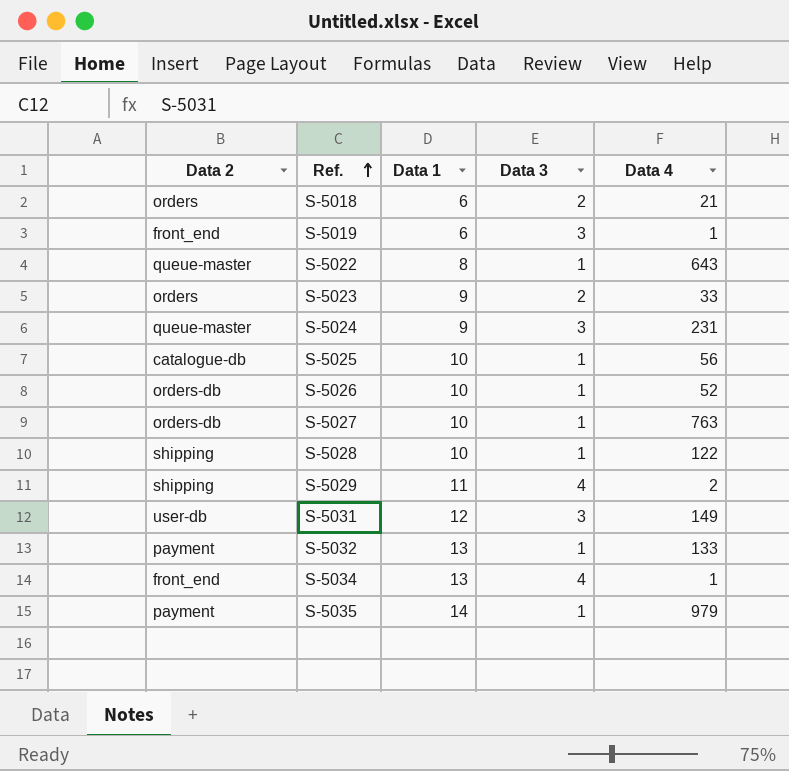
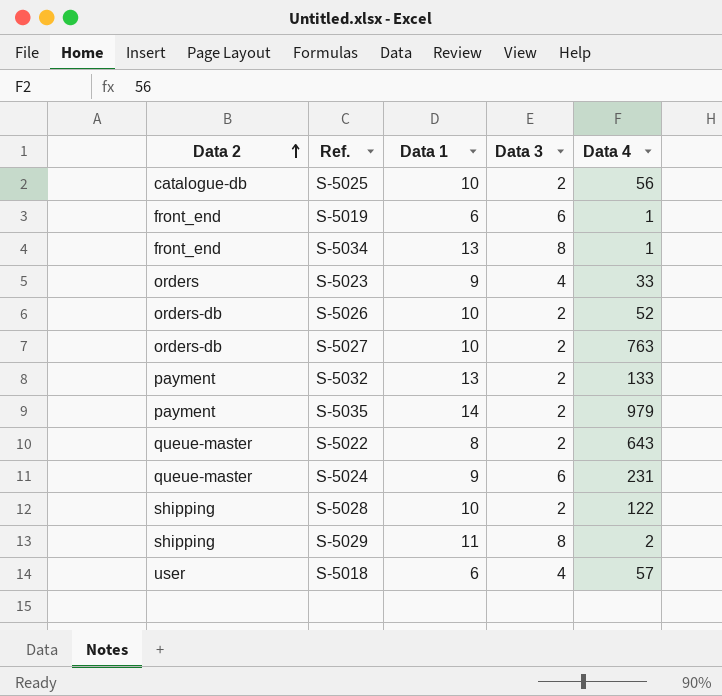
row order: Ref. ascending -> Data 2 ascending
row S-5031: user-db | 12 | 3 | 149 -> none
S-5025 | Data 3: 1 -> 2
S-5019 | Data 3: 3 -> 6
S-5034 | Data 3: 4 -> 8
S-5023 | Data 3: 2 -> 4
S-5026 | Data 3: 1 -> 2
S-5027 | Data 3: 1 -> 2
S-5032 | Data 3: 1 -> 2
S-5035 | Data 3: 1 -> 2
S-5022 | Data 3: 1 -> 2
S-5024 | Data 3: 3 -> 6
S-5028 | Data 3: 1 -> 2
S-5029 | Data 3: 4 -> 8
S-5018 | Data 2: orders -> user
S-5018 | Data 3: 2 -> 4
S-5018 | Data 4: 21 -> 57

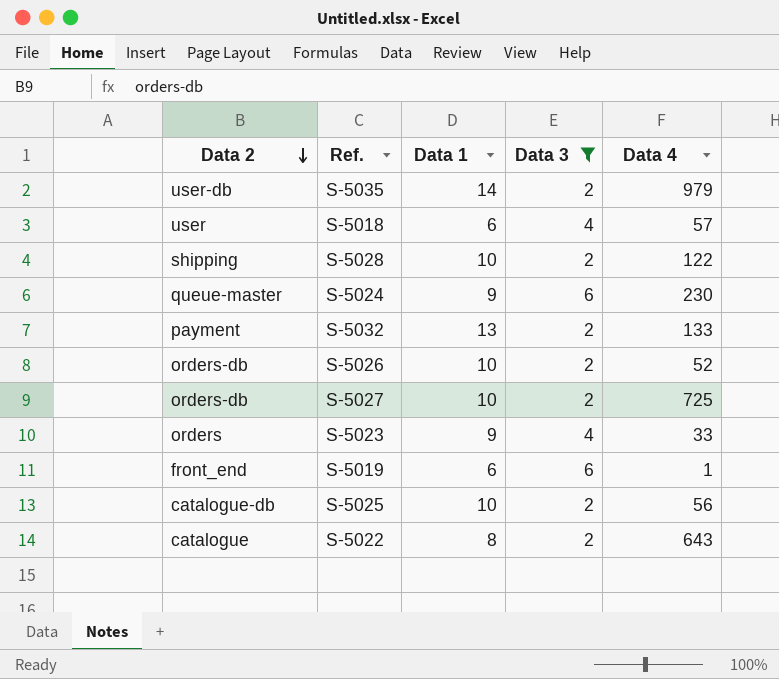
filter: none -> Data 3 != 8
row order: Data 2 ascending -> Data 2 descending
S-5035 | Data 2: payment -> user-db
S-5024 | Data 4: 231 -> 230
S-5027 | Data 4: 763 -> 725
S-5022 | Data 2: queue-master -> catalogue

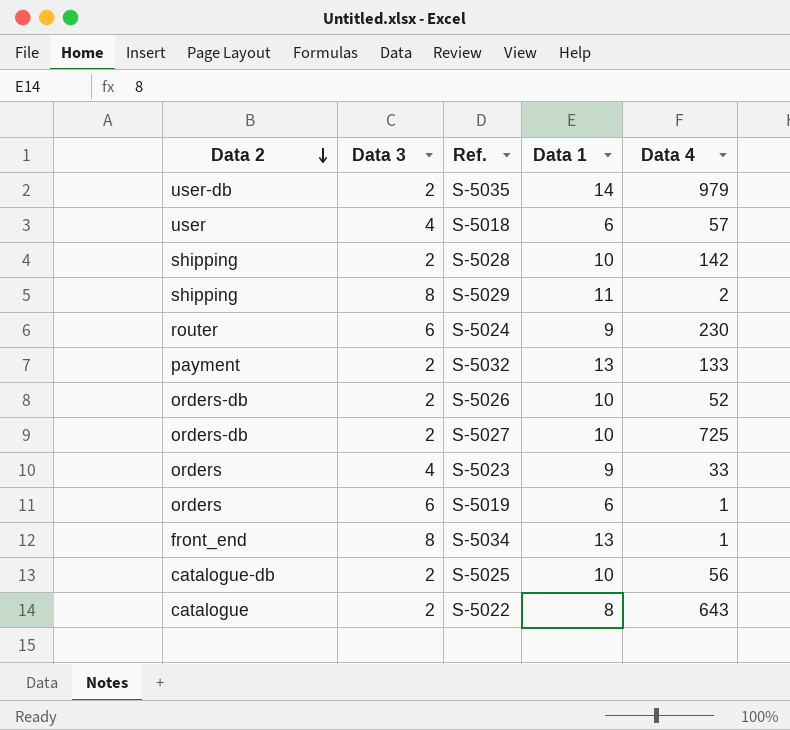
filter: Data 3 != 8 -> none
column Data 3 | position: 4 -> 2
S-5028 | Data 4: 122 -> 142
S-5024 | Data 2: queue-master -> router
S-5019 | Data 2: front_end -> orders

